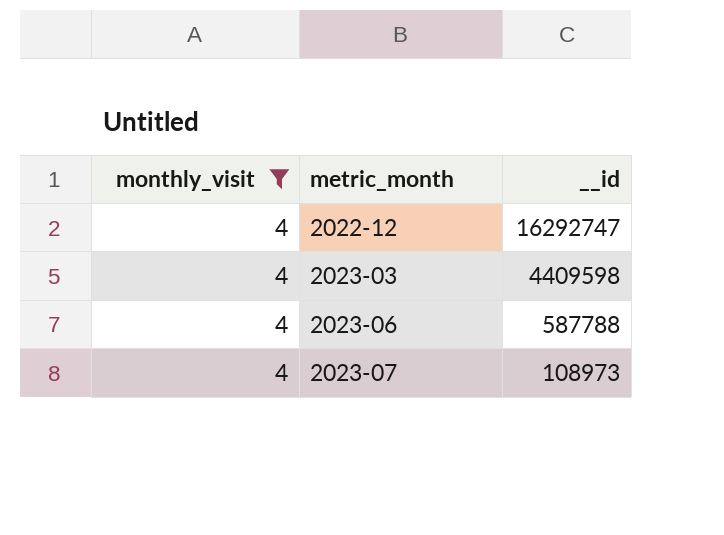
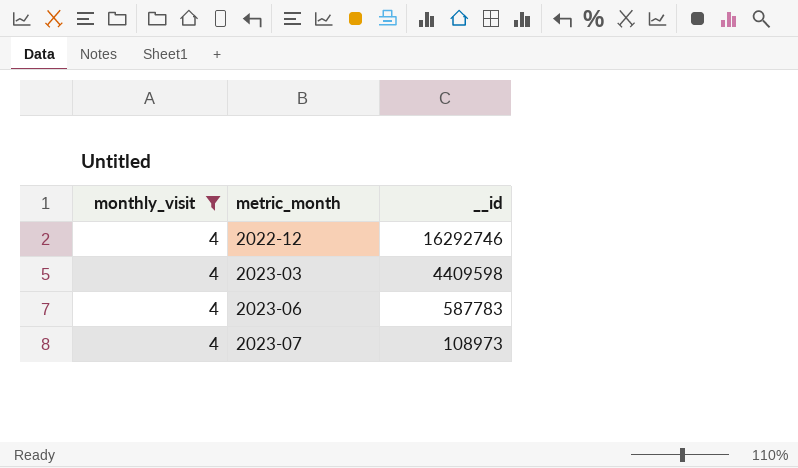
2022-12 | __id: 16292747 -> 16292746
2023-06 | __id: 587788 -> 587783

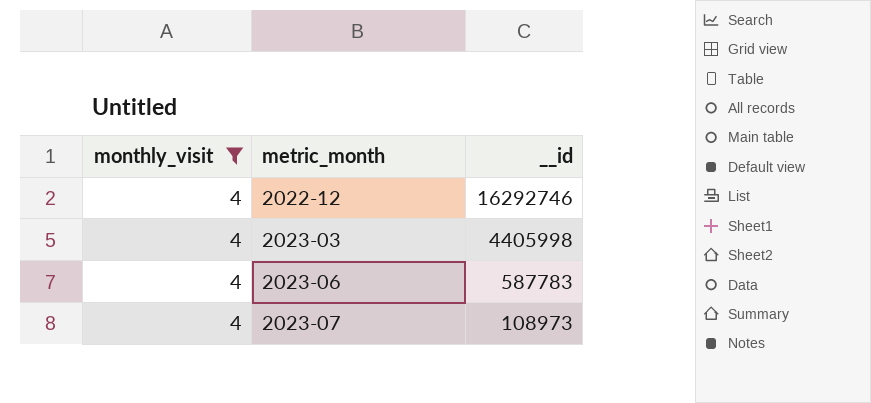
2023-03 | __id: 4409598 -> 4405998

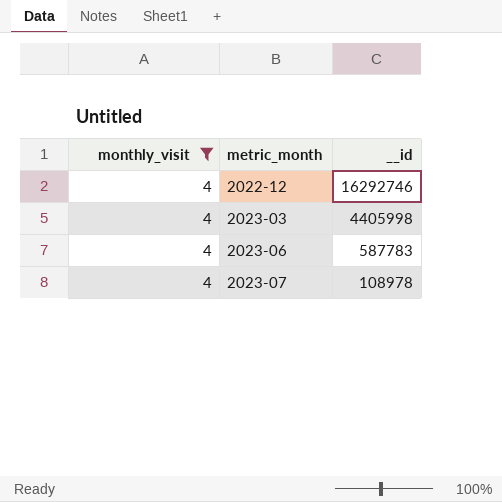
2023-07 | __id: 108973 -> 108978

